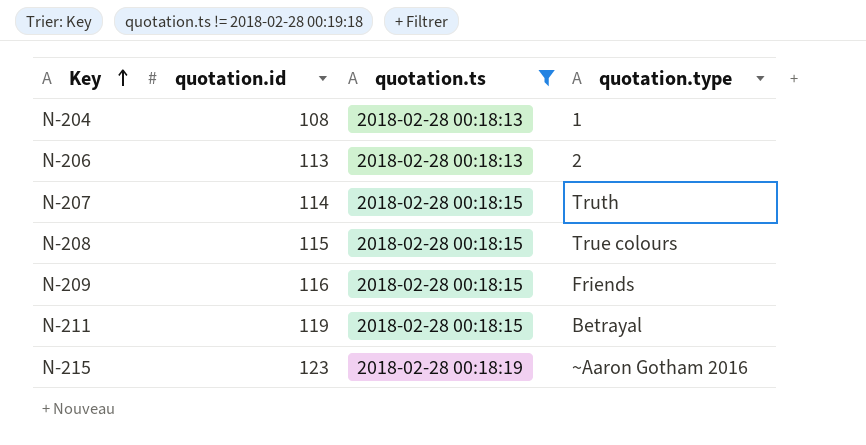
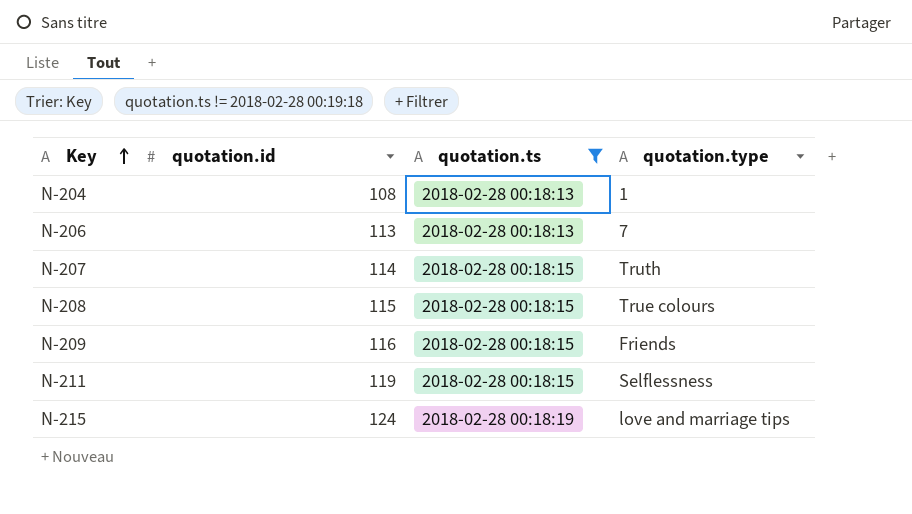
N-206 | quotation.type: 2 -> 7
N-211 | quotation.type: Betrayal -> Selflessness
N-215 | quotation.id: 123 -> 124
N-215 | quotation.type: ~Aaron Gotham 2016 -> love and marriage tips

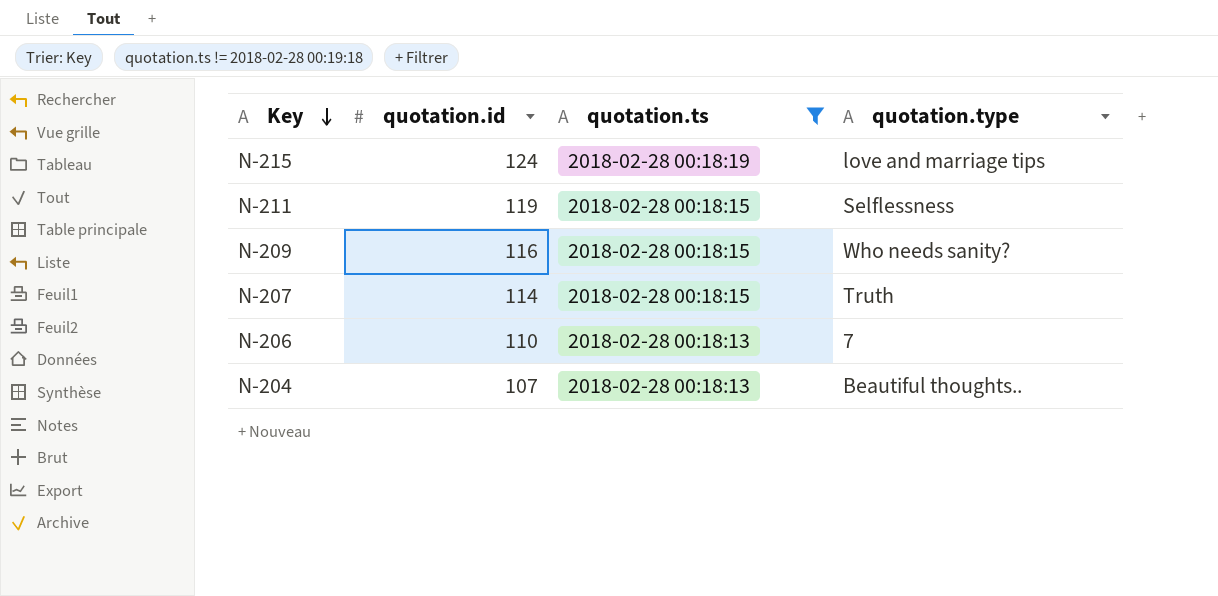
row order: Key ascending -> Key descending
row N-208: 115 | 2018-02-28 00:18:15 | True colours -> none
N-209 | quotation.type: Friends -> Who needs sanity?
N-206 | quotation.id: 113 -> 110
N-204 | quotation.id: 108 -> 107
N-204 | quotation.type: 1 -> Beautiful thoughts..

